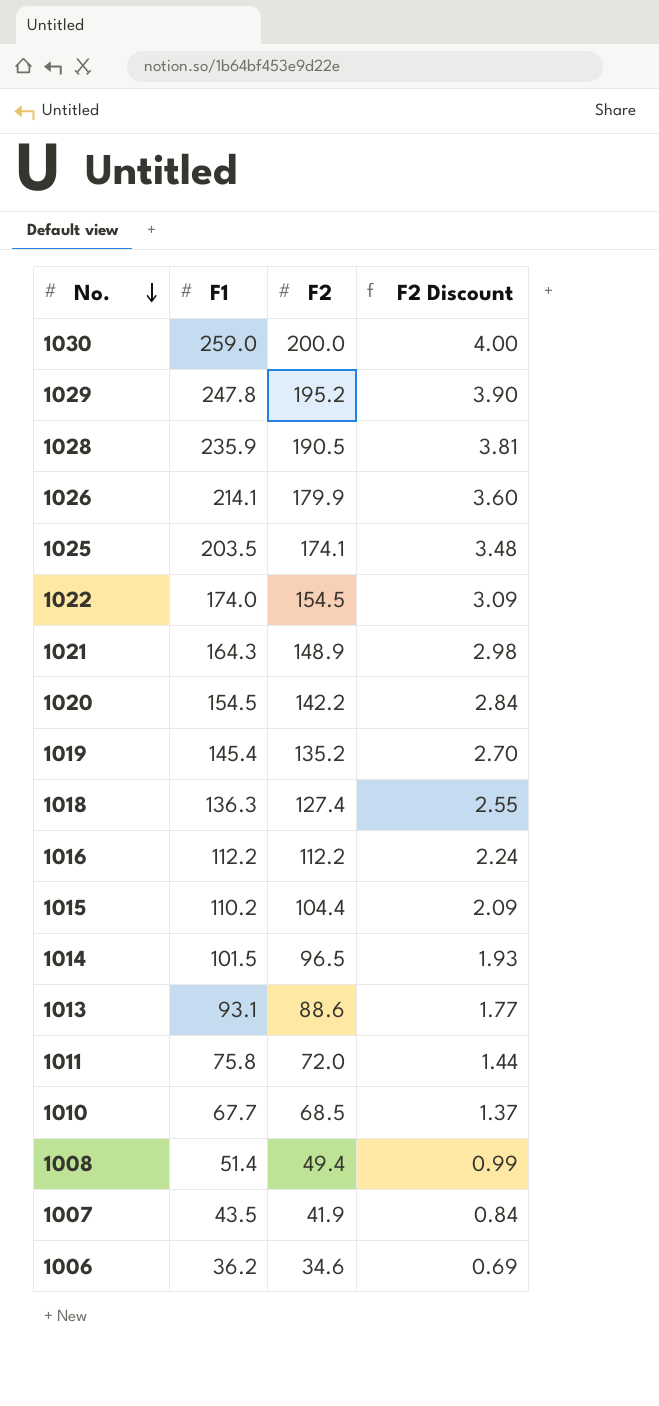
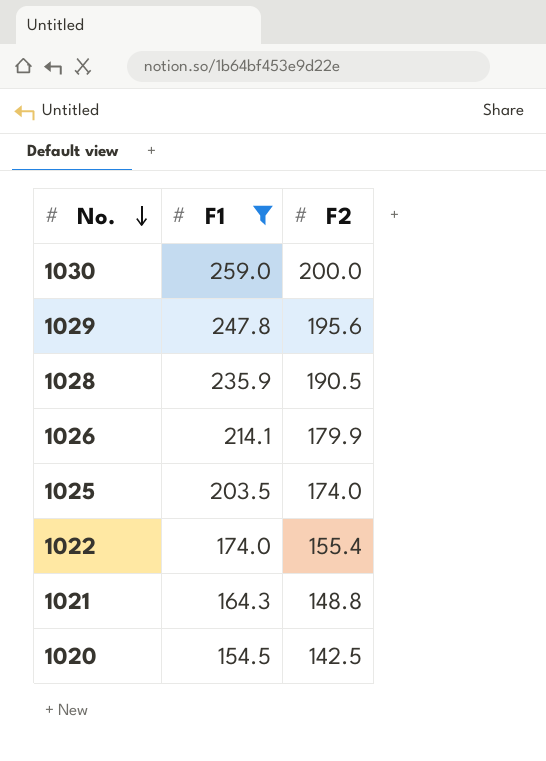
filter: none -> F1 >= 154.5
column F2 Discount | formula: [F2] * 0.02 -> none
1029 | F2: 195.2 -> 195.6
1025 | F2: 174.1 -> 174.0
1022 | F2: 154.5 -> 155.4
1021 | F2: 148.9 -> 148.8
1020 | F2: 142.2 -> 142.5

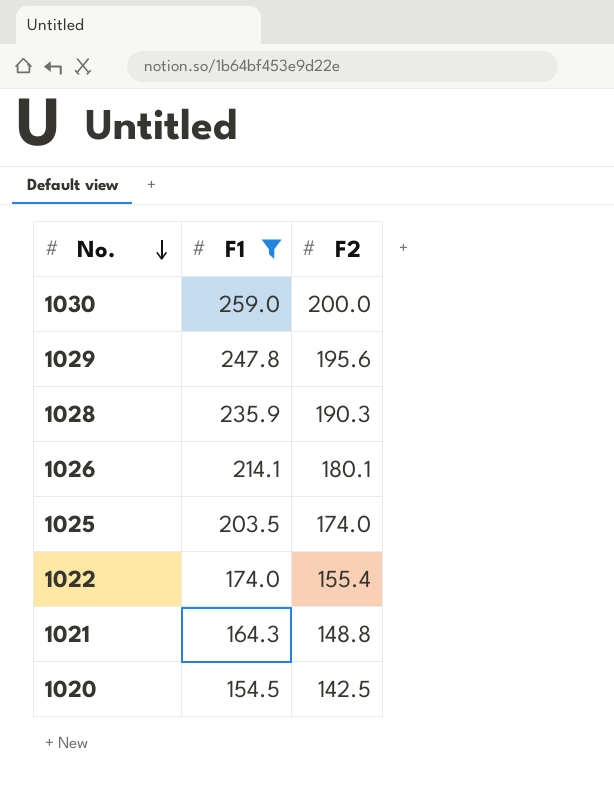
1028 | F2: 190.5 -> 190.3
1026 | F2: 179.9 -> 180.1

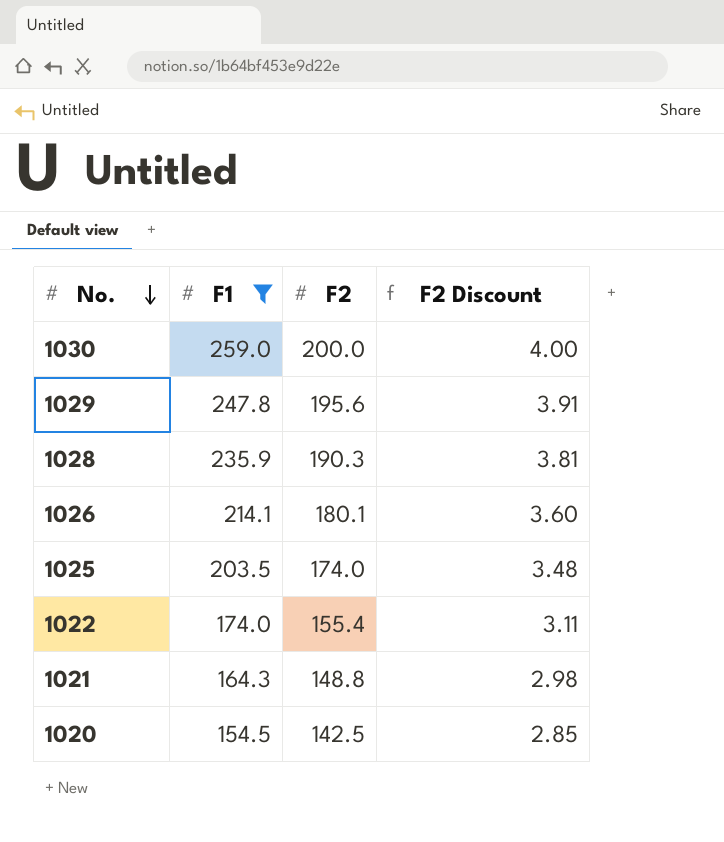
column F2 Discount | formula: none -> [F2] * 0.02

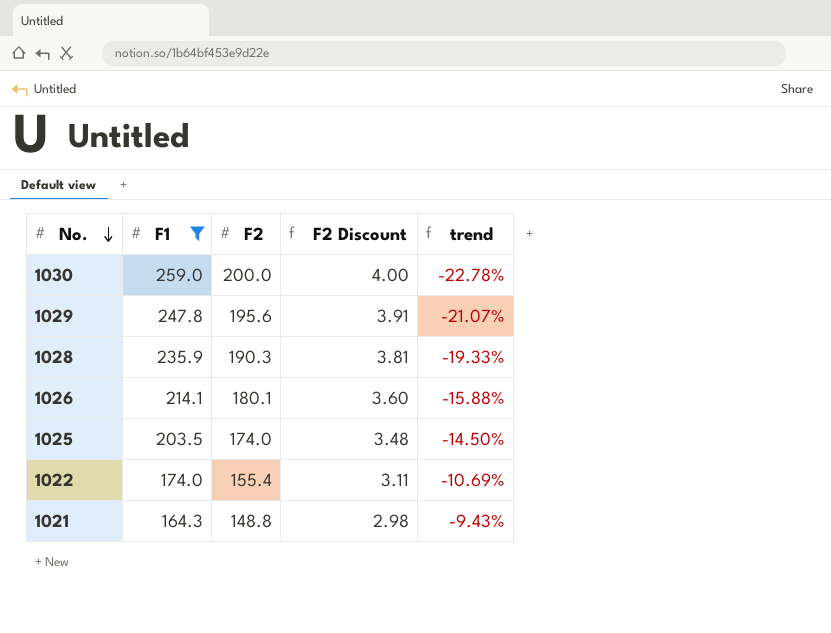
column trend | formula: none -> ([F2] - [F1]) / [F1]
row 1020: 154.5 | 142.5 | 2.85 -> none

